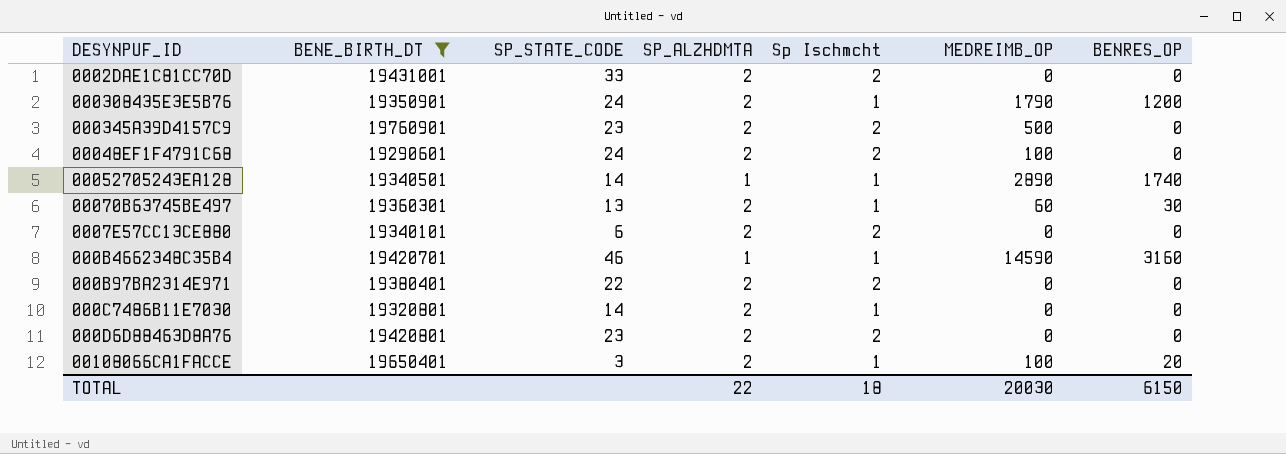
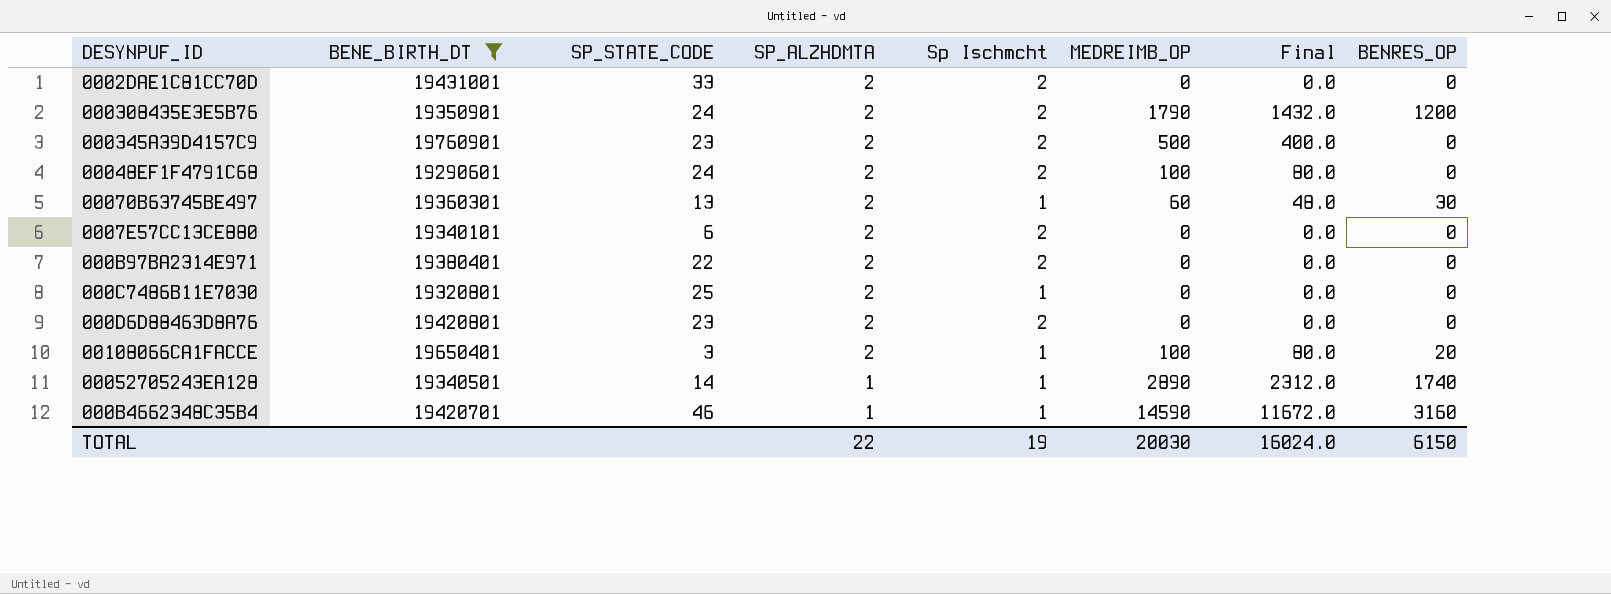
row order: none -> SP_ALZHDMTA descending
column Final | formula: none -> [MEDREIMB_OP] * 0.8
000308435E3E5B76 | Sp Ischmcht: 1 -> 2
000C7486B11E7030 | SP_STATE_CODE: 14 -> 25
TOTAL | Sp Ischmcht: 18 -> 19

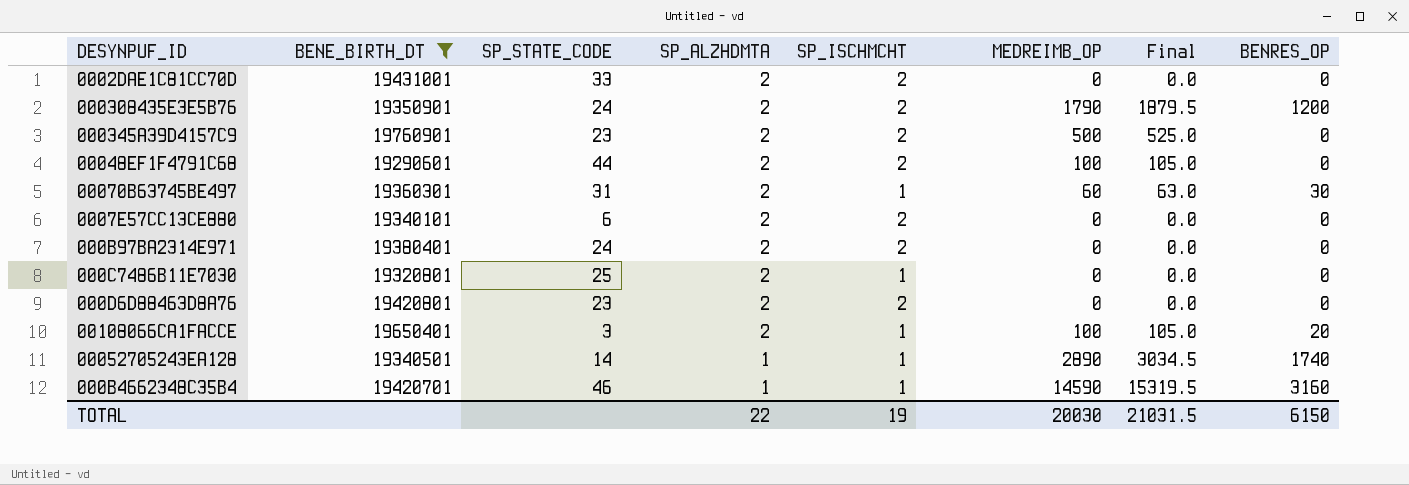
column name: Sp Ischmcht -> SP_ISCHMCHT
column Final | formula: [MEDREIMB_OP] * 0.8 -> [MEDREIMB_OP] * 1.05
00048EF1F4791C68 | SP_STATE_CODE: 24 -> 44
00070B63745BE497 | SP_STATE_CODE: 13 -> 31
000B97BA2314E971 | SP_STATE_CODE: 22 -> 24
TOTAL | Final: 16024.0 -> 21031.5

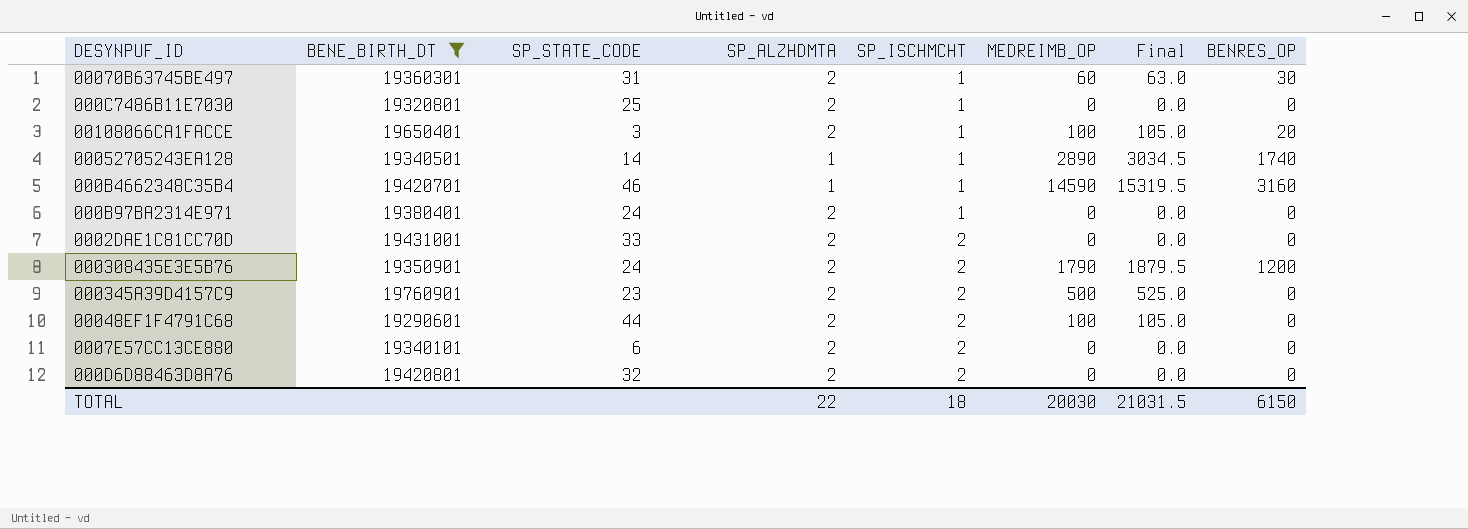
row order: SP_ALZHDMTA descending -> SP_ISCHMCHT ascending
000B97BA2314E971 | SP_ISCHMCHT: 2 -> 1
000D6D88463D8A76 | SP_STATE_CODE: 23 -> 32
TOTAL | SP_ISCHMCHT: 19 -> 18

